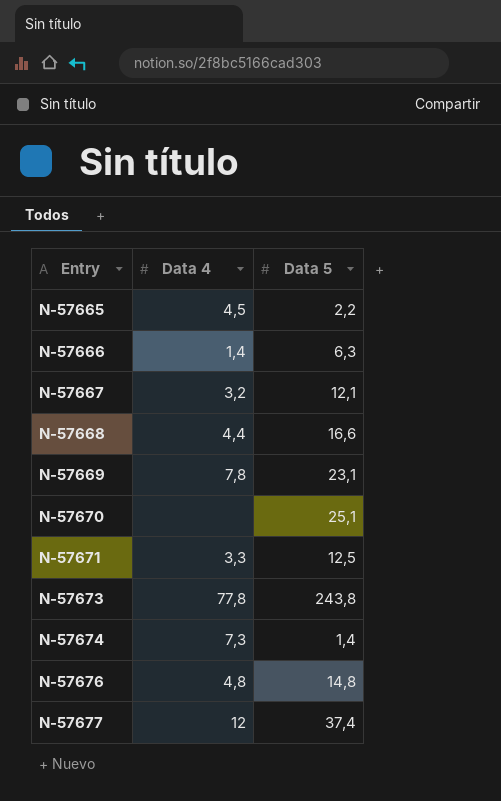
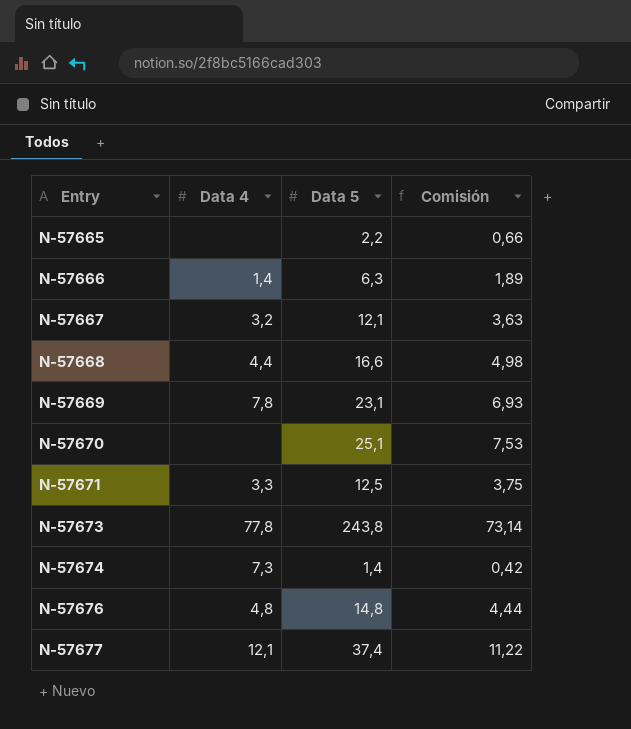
column Comisión | formula: none -> [Data 5] * 0,3
N-57665 | Data 4: 4,5 -> none
N-57677 | Data 4: 12 -> 12,1

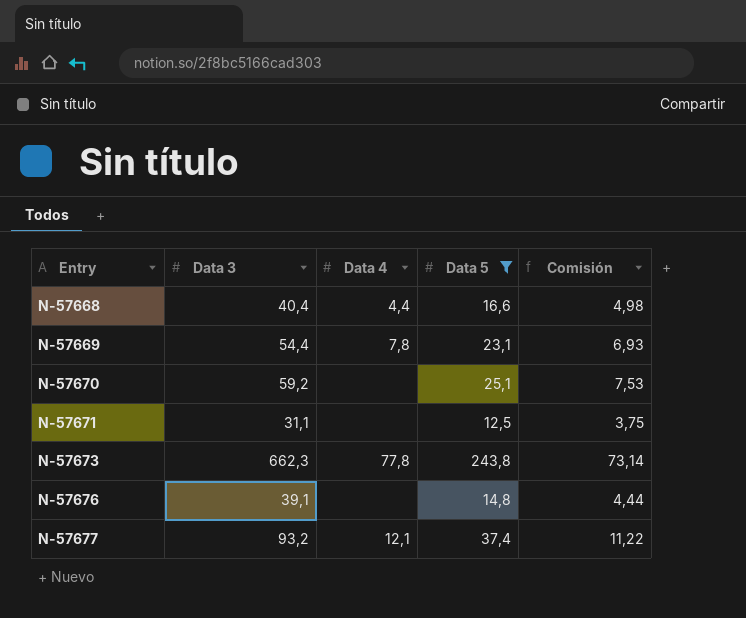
filter: none -> Data 5 >= 12,5
column Data 3 | position: none -> 2
N-57671 | Data 4: 3,3 -> none
N-57676 | Data 4: 4,8 -> none

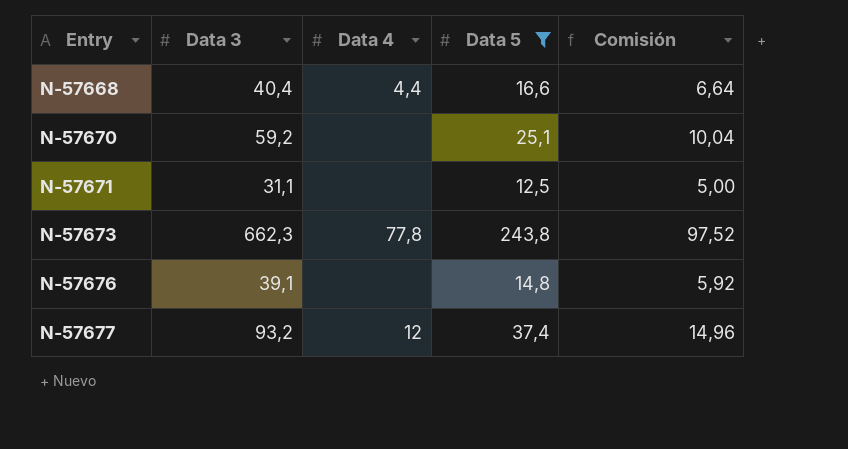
column Comisión | formula: [Data 5] * 0,3 -> [Data 5] * 0,4
row N-57669: 54,4 | 7,8 | 23,1 | 6,93 -> none
N-57677 | Data 4: 12,1 -> 12

